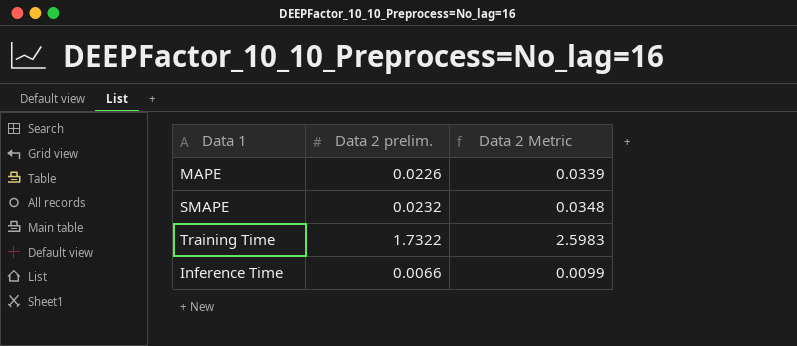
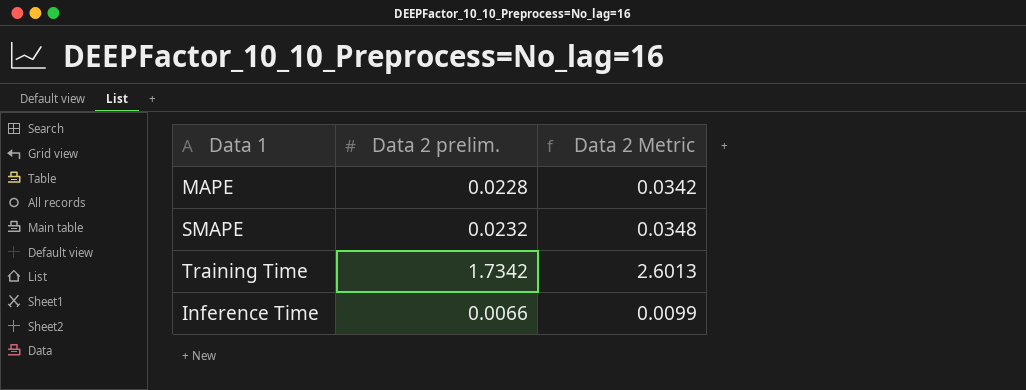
MAPE | Data 2 prelim.: 0.0226 -> 0.0228
MAPE | Data 2 Metric: 0.0339 -> 0.0342
Training Time | Data 2 prelim.: 1.7322 -> 1.7342
Training Time | Data 2 Metric: 2.5983 -> 2.6013

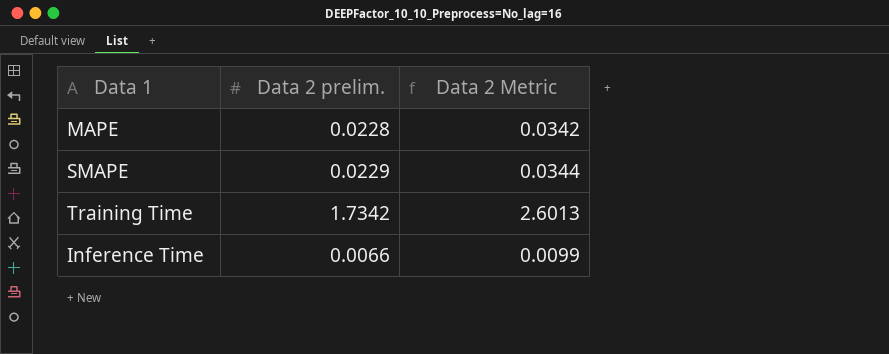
SMAPE | Data 2 prelim.: 0.0232 -> 0.0229
SMAPE | Data 2 Metric: 0.0348 -> 0.0344

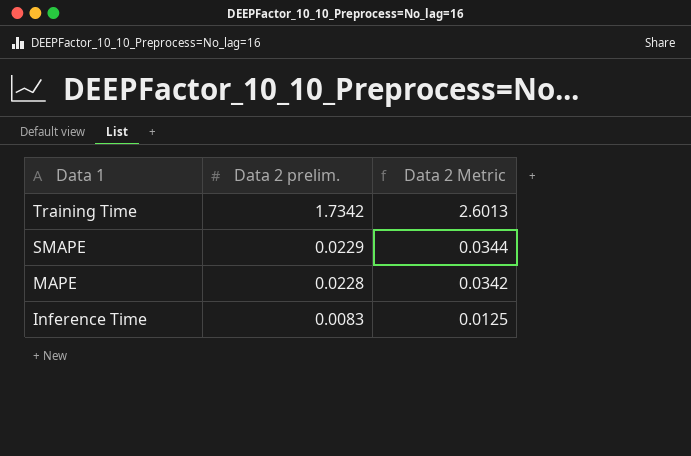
row order: none -> Data 1 descending
Inference Time | Data 2 prelim.: 0.0066 -> 0.0083
Inference Time | Data 2 Metric: 0.0099 -> 0.0125

